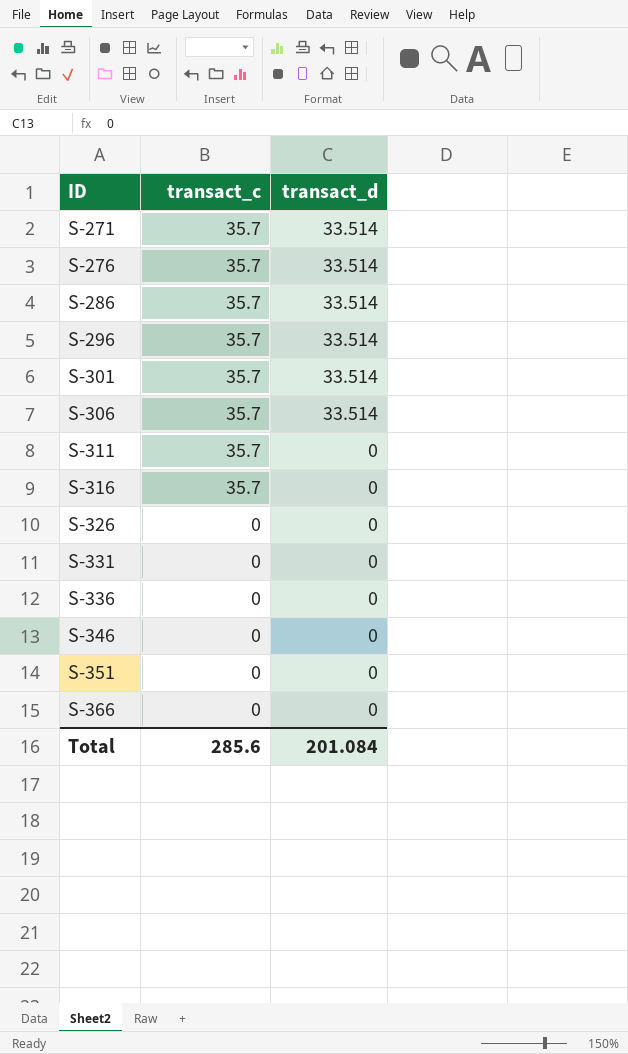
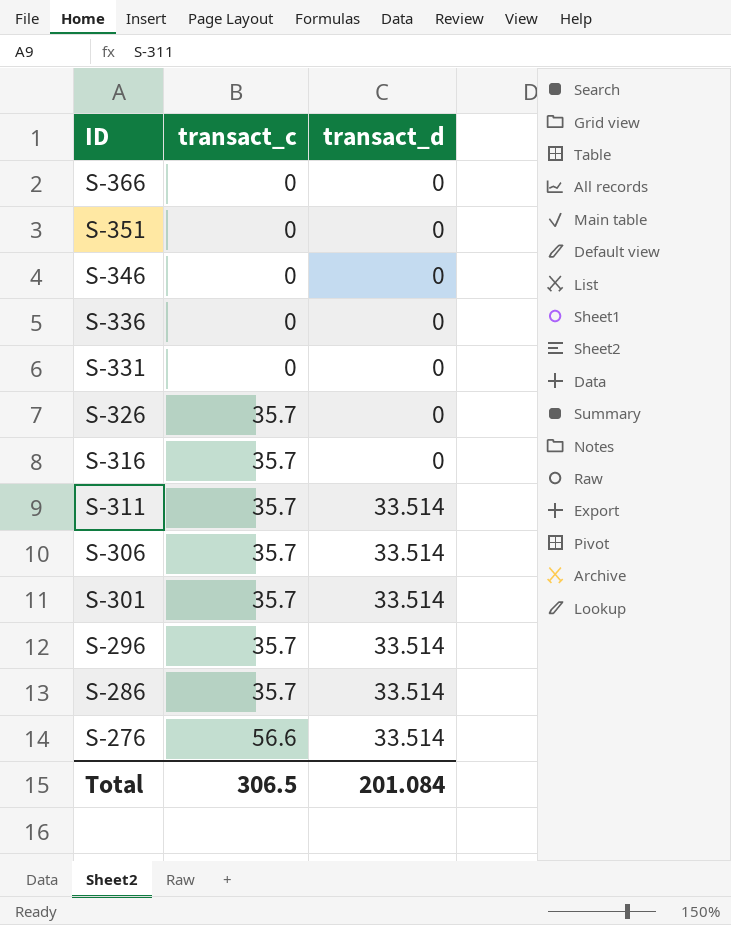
row order: ID ascending -> ID descending
row S-271: 35.7 | 33.514 -> none
S-326 | transact_c: 0 -> 35.7
S-311 | transact_d: 0 -> 33.514
S-276 | transact_c: 35.7 -> 56.6
Total | transact_c: 285.6 -> 306.5

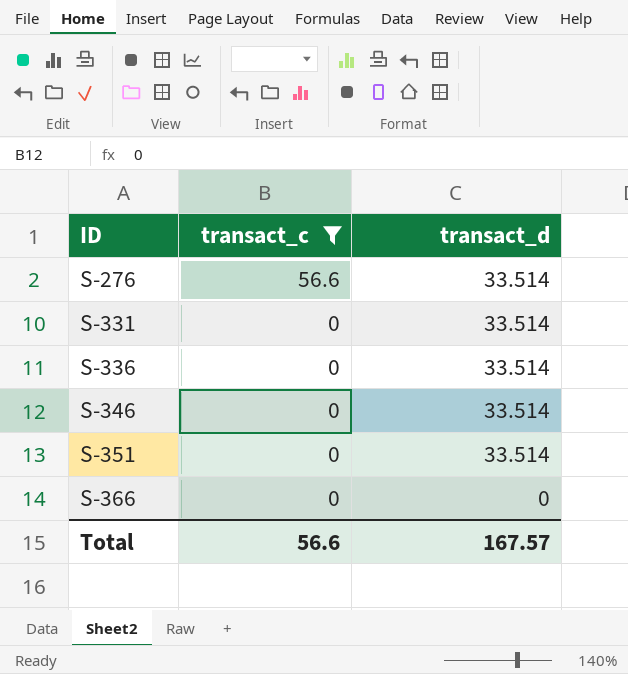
filter: none -> transact_c != 35.7
row order: ID descending -> ID ascending
S-331 | transact_d: 0 -> 33.514
S-336 | transact_d: 0 -> 33.514
S-346 | transact_d: 0 -> 33.514
S-351 | transact_d: 0 -> 33.514
Total | transact_c: 306.5 -> 56.6
Total | transact_d: 201.084 -> 167.57

